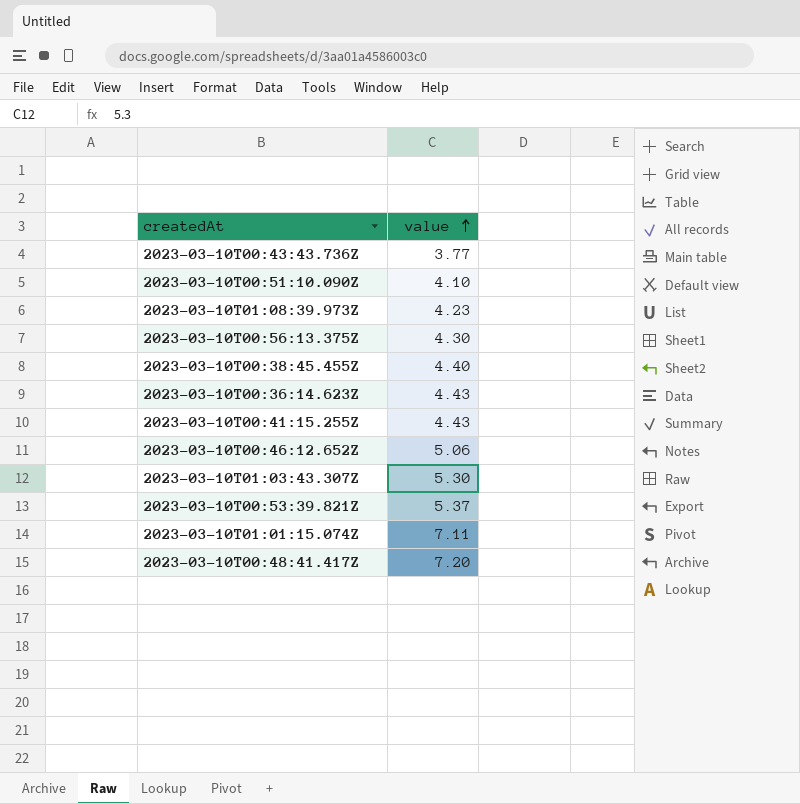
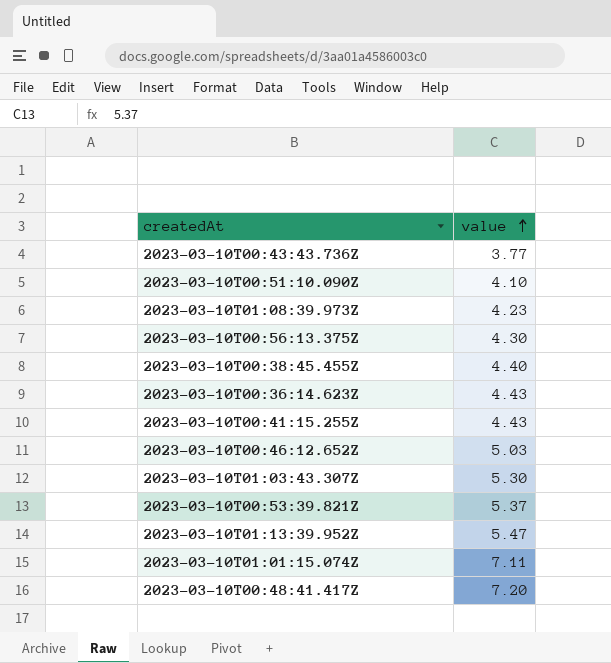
2023-03-10T00:46:12.652Z | value: 5.06 -> 5.03
row 2023-03-10T01:13:39.952Z: none -> 5.47

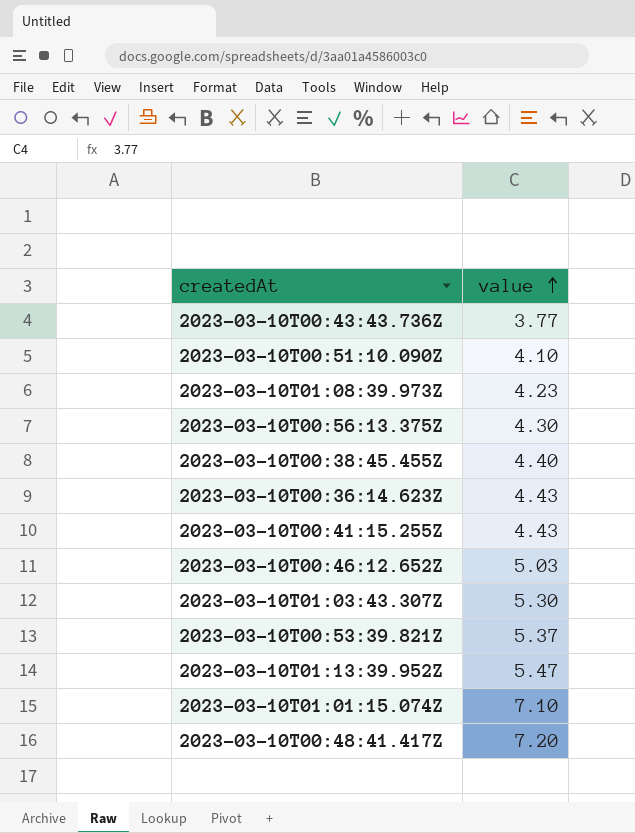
2023-03-10T01:01:15.074Z | value: 7.11 -> 7.10

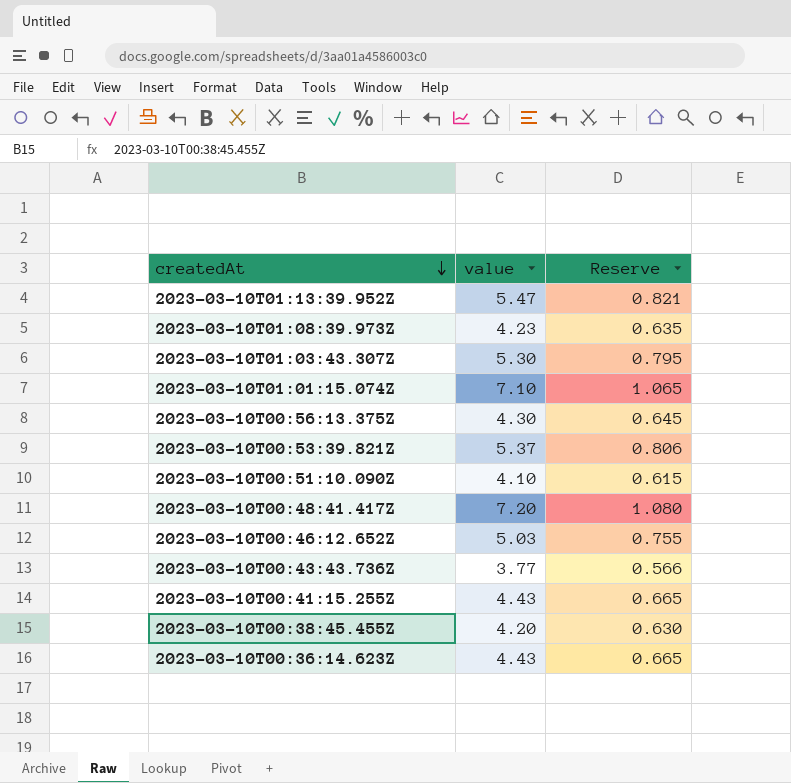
row order: value ascending -> createdAt descending
column Reserve | formula: none -> [value] * 0.15
2023-03-10T00:38:45.455Z | value: 4.40 -> 4.20

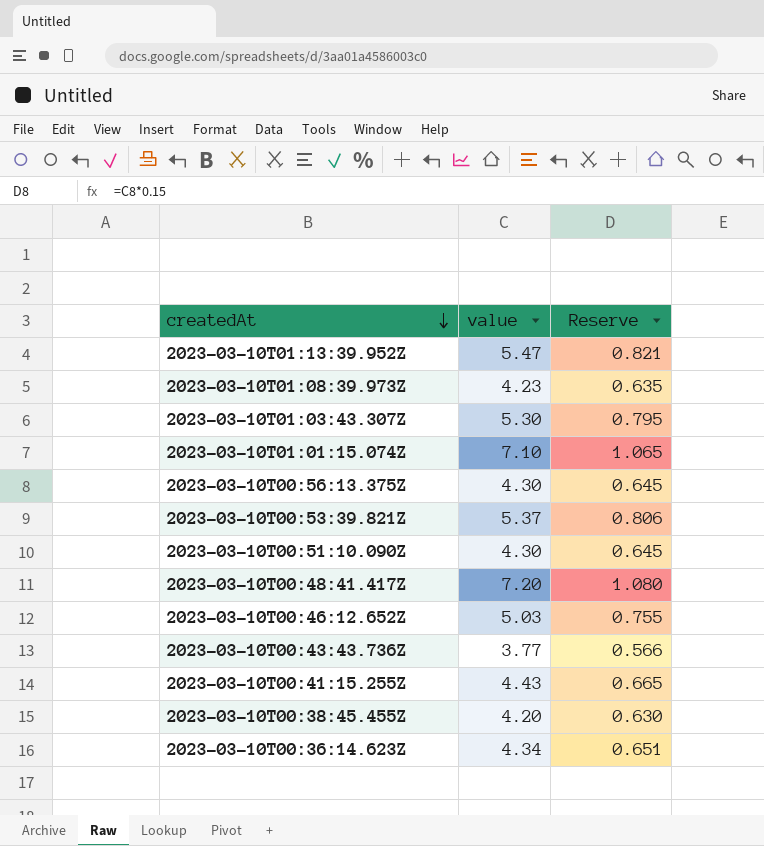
2023-03-10T00:51:10.090Z | value: 4.10 -> 4.30
2023-03-10T00:51:10.090Z | Reserve: 0.615 -> 0.645
2023-03-10T00:36:14.623Z | value: 4.43 -> 4.34
2023-03-10T00:36:14.623Z | Reserve: 0.665 -> 0.651

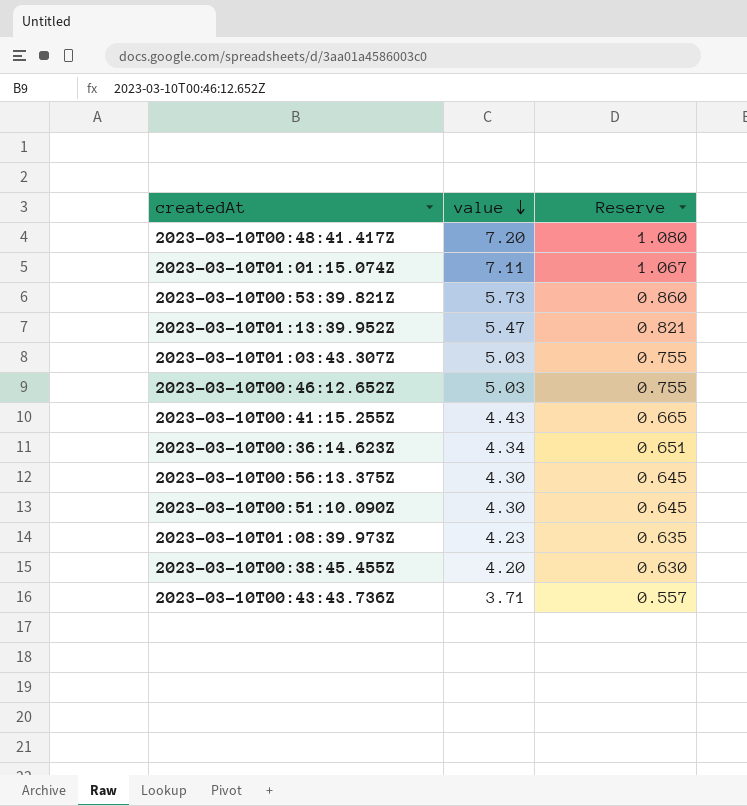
row order: createdAt descending -> value descending
2023-03-10T01:01:15.074Z | value: 7.10 -> 7.11
2023-03-10T01:01:15.074Z | Reserve: 1.065 -> 1.067
2023-03-10T00:53:39.821Z | value: 5.37 -> 5.73
2023-03-10T00:53:39.821Z | Reserve: 0.806 -> 0.860
2023-03-10T01:03:43.307Z | value: 5.30 -> 5.03
2023-03-10T01:03:43.307Z | Reserve: 0.795 -> 0.755
2023-03-10T00:43:43.736Z | value: 3.77 -> 3.71
2023-03-10T00:43:43.736Z | Reserve: 0.566 -> 0.557

